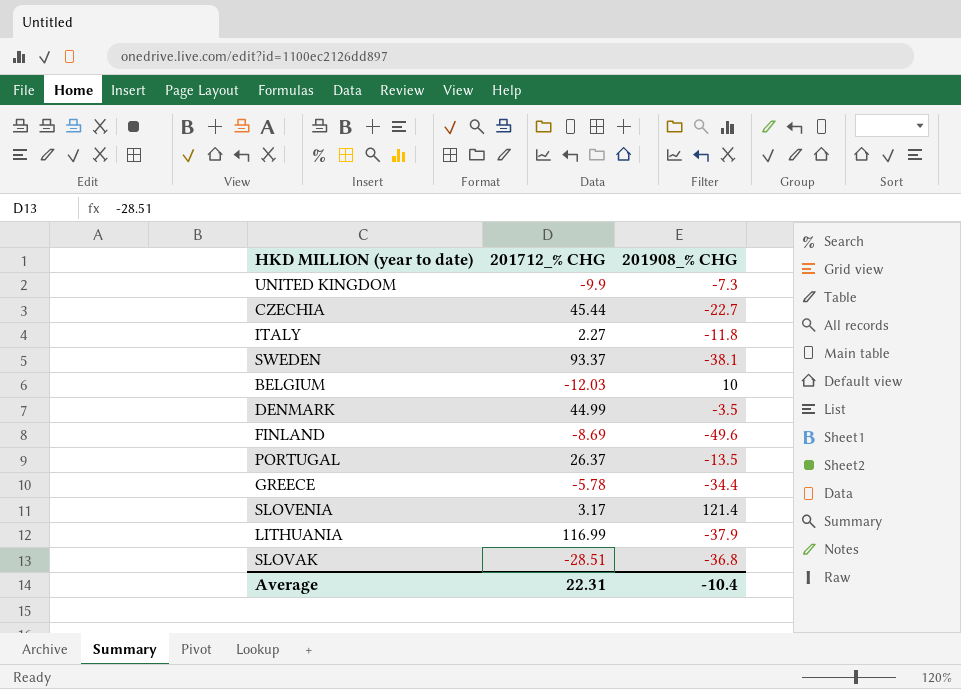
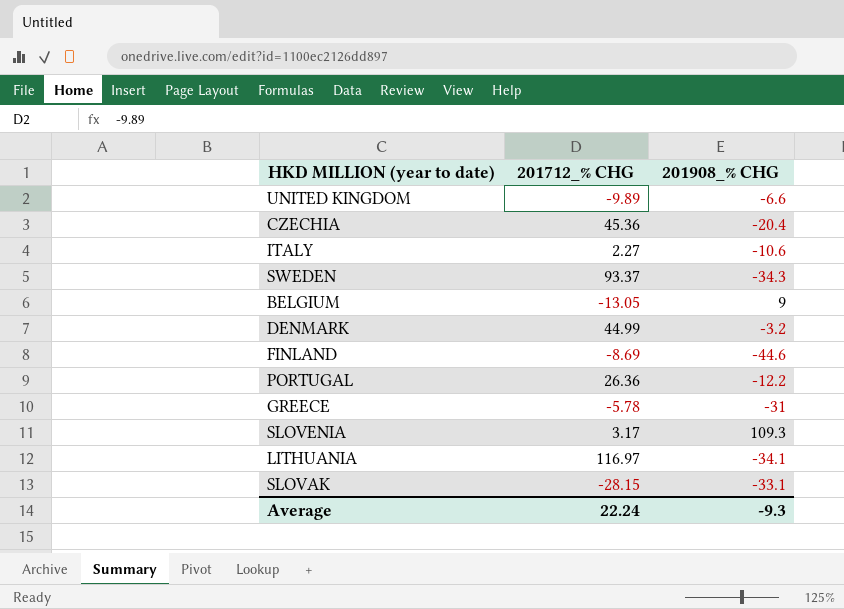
UNITED KINGDOM | 201712_% CHG: -9.9 -> -9.89
UNITED KINGDOM | 201908_% CHG: -7.3 -> -6.6
CZECHIA | 201712_% CHG: 45.44 -> 45.36
CZECHIA | 201908_% CHG: -22.7 -> -20.4
ITALY | 201908_% CHG: -11.8 -> -10.6
SWEDEN | 201908_% CHG: -38.1 -> -34.3
BELGIUM | 201712_% CHG: -12.03 -> -13.05
BELGIUM | 201908_% CHG: 10 -> 9
DENMARK | 201908_% CHG: -3.5 -> -3.2
FINLAND | 201908_% CHG: -49.6 -> -44.6
PORTUGAL | 201712_% CHG: 26.37 -> 26.36
PORTUGAL | 201908_% CHG: -13.5 -> -12.2
GREECE | 201908_% CHG: -34.4 -> -31
SLOVENIA | 201908_% CHG: 121.4 -> 109.3
LITHUANIA | 201712_% CHG: 116.99 -> 116.97
LITHUANIA | 201908_% CHG: -37.9 -> -34.1
SLOVAK | 201712_% CHG: -28.51 -> -28.15
SLOVAK | 201908_% CHG: -36.8 -> -33.1
Average | 201712_% CHG: 22.31 -> 22.24
Average | 201908_% CHG: -10.4 -> -9.3

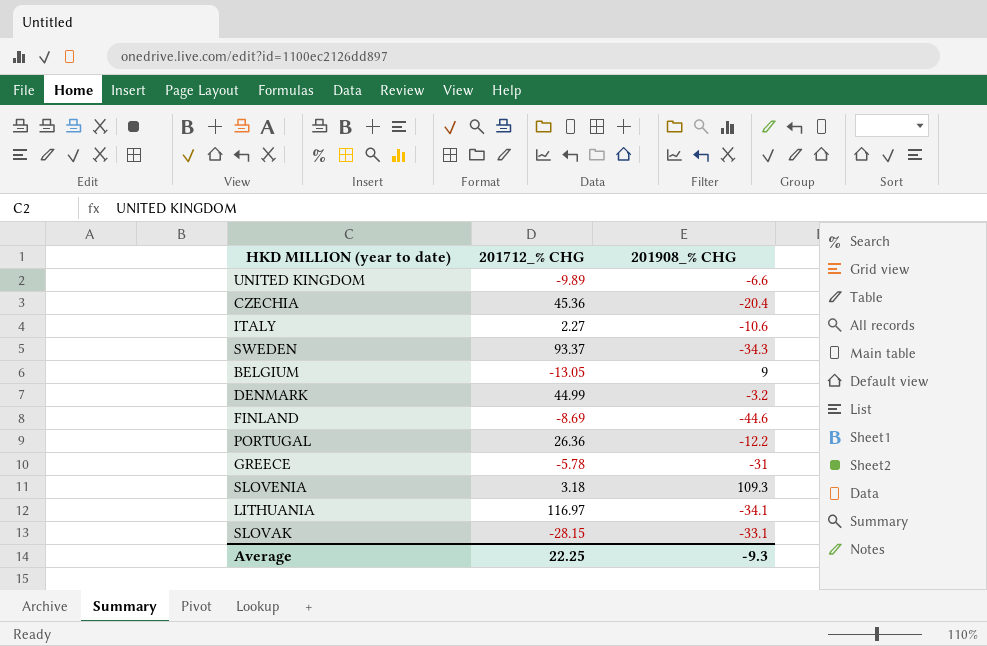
SLOVENIA | 201712_% CHG: 3.17 -> 3.18
Average | 201712_% CHG: 22.24 -> 22.25

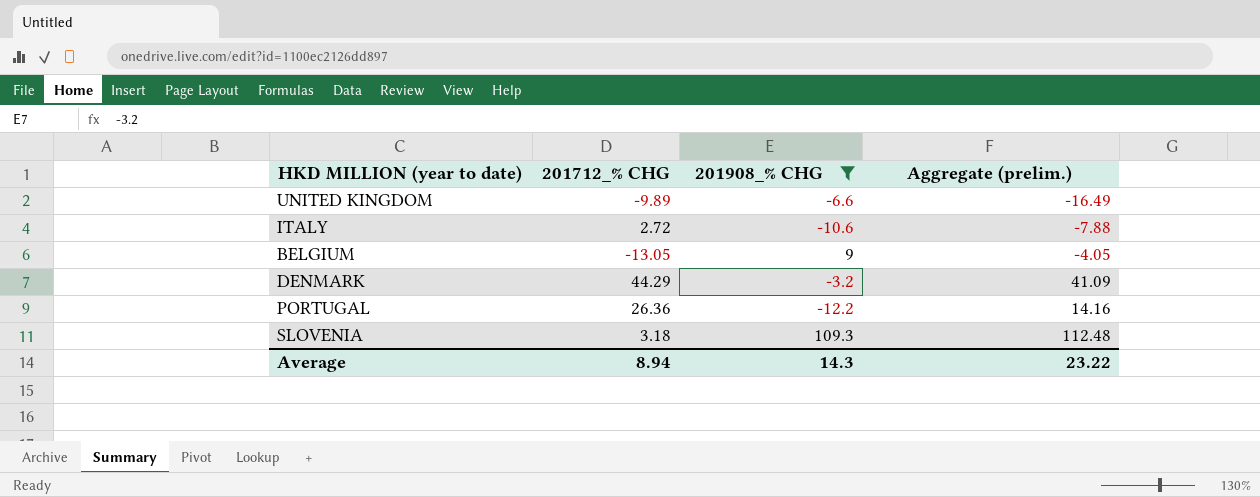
filter: none -> 201908_% CHG >= -12.2
column Aggregate (prelim.) | formula: none -> [201712_% CHG] + [201908_% CHG]
ITALY | 201712_% CHG: 2.27 -> 2.72
DENMARK | 201712_% CHG: 44.99 -> 44.29
Average | 201712_% CHG: 22.25 -> 8.94
Average | 201908_% CHG: -9.3 -> 14.3

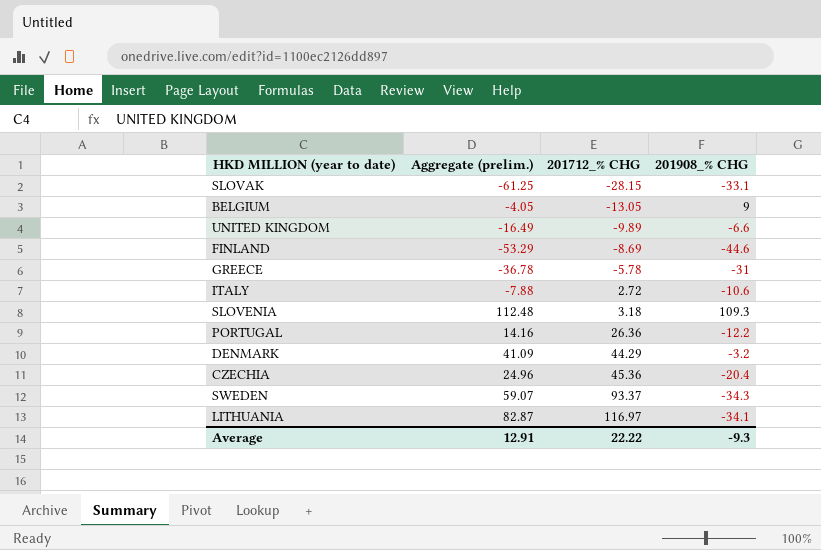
filter: 201908_% CHG >= -12.2 -> none
row order: none -> 201712_% CHG ascending
column Aggregate (prelim.) | position: 4 -> 2
Average | Aggregate (prelim.): 23.22 -> 12.91
Average | 201712_% CHG: 8.94 -> 22.22
Average | 201908_% CHG: 14.3 -> -9.3

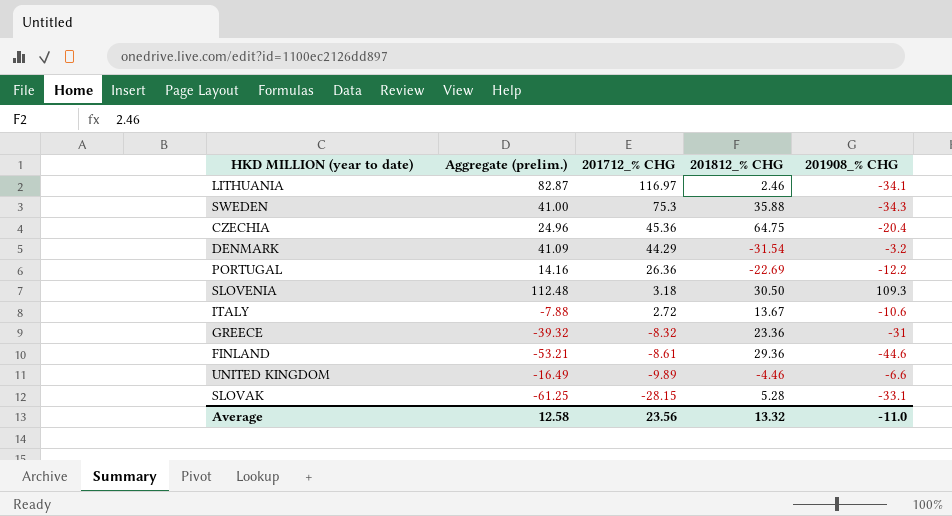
row order: 201712_% CHG ascending -> 201712_% CHG descending
column 201812_% CHG | position: none -> 4
row BELGIUM: -4.05 | -13.05 | 9 -> none
SWEDEN | Aggregate (prelim.): 59.07 -> 41.00
SWEDEN | 201712_% CHG: 93.37 -> 75.3
GREECE | Aggregate (prelim.): -36.78 -> -39.32
GREECE | 201712_% CHG: -5.78 -> -8.32
FINLAND | Aggregate (prelim.): -53.29 -> -53.21
FINLAND | 201712_% CHG: -8.69 -> -8.61
Average | Aggregate (prelim.): 12.91 -> 12.58
Average | 201712_% CHG: 22.22 -> 23.56
Average | 201908_% CHG: -9.3 -> -11.0

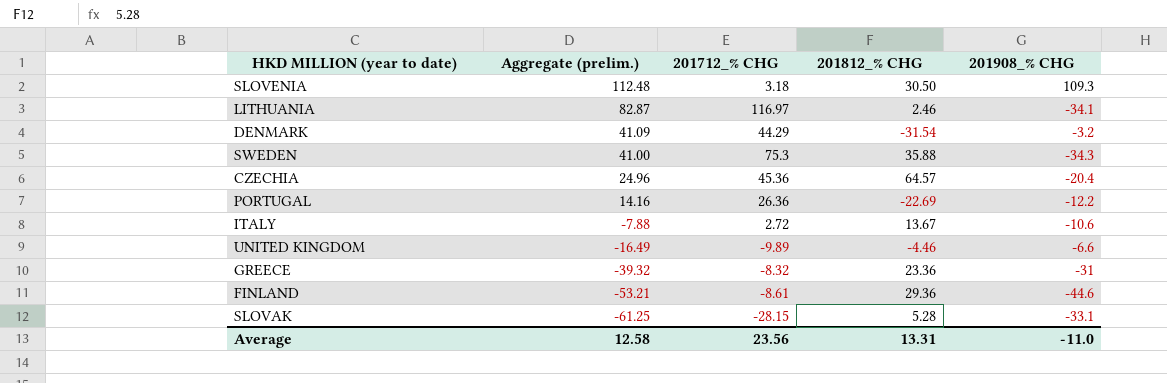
row order: 201712_% CHG descending -> Aggregate (prelim.) descending
CZECHIA | 201812_% CHG: 64.75 -> 64.57
Average | 201812_% CHG: 13.32 -> 13.31

